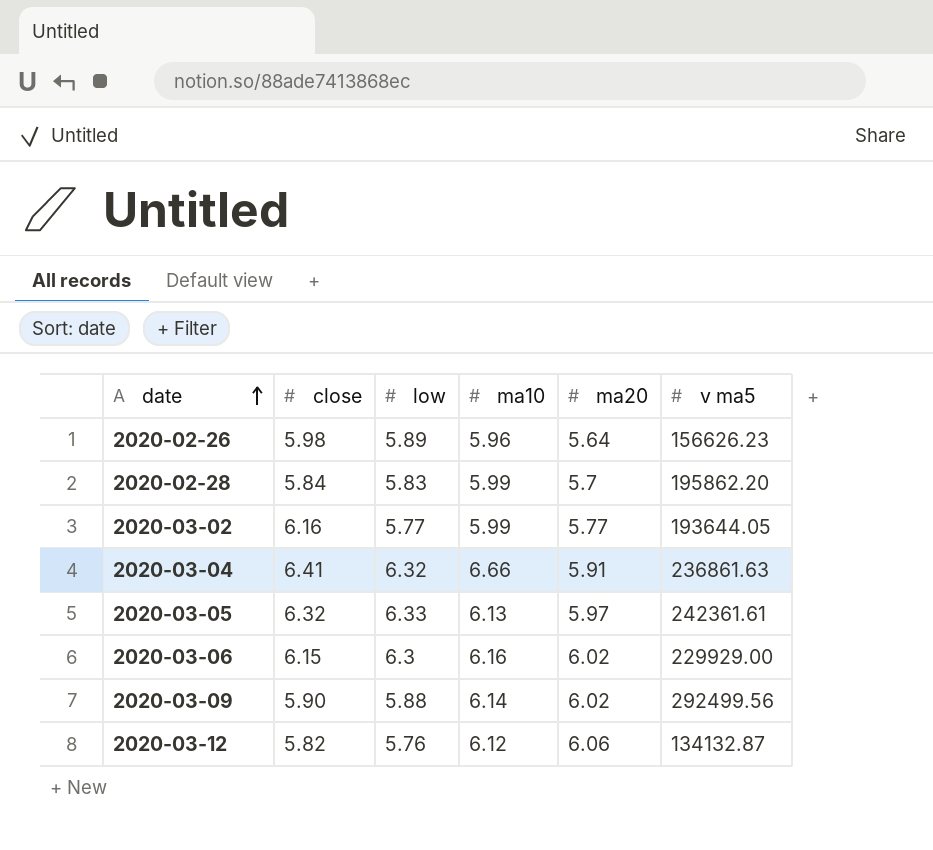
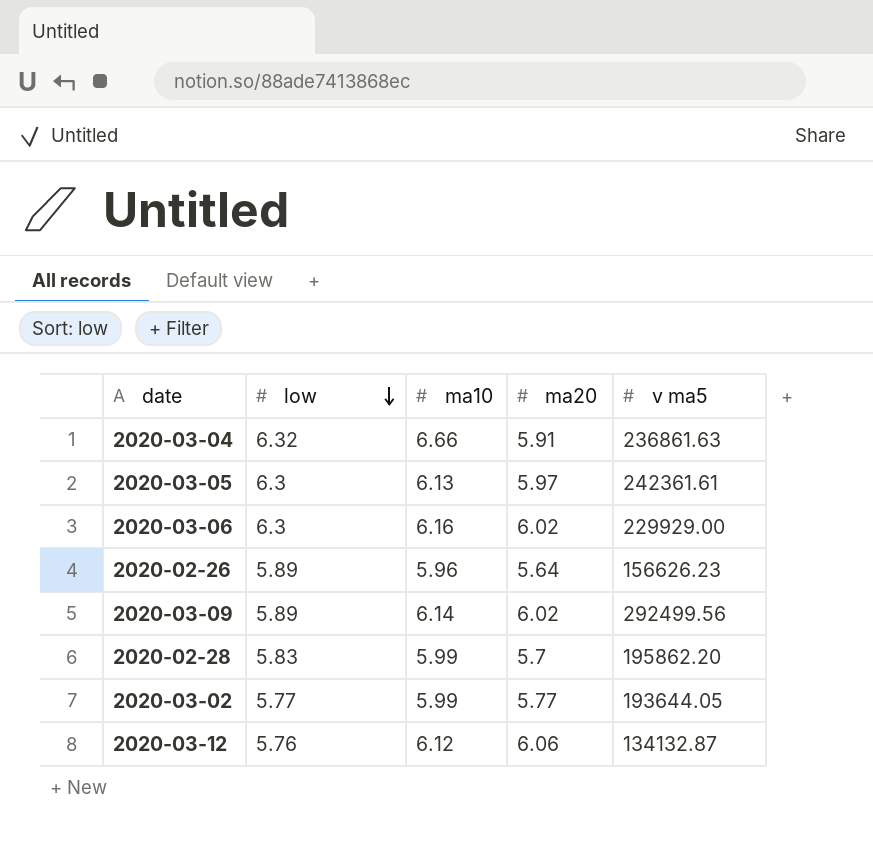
row order: date ascending -> low descending
column close | position: 2 -> none
2020-03-05 | low: 6.33 -> 6.3
2020-03-09 | low: 5.88 -> 5.89

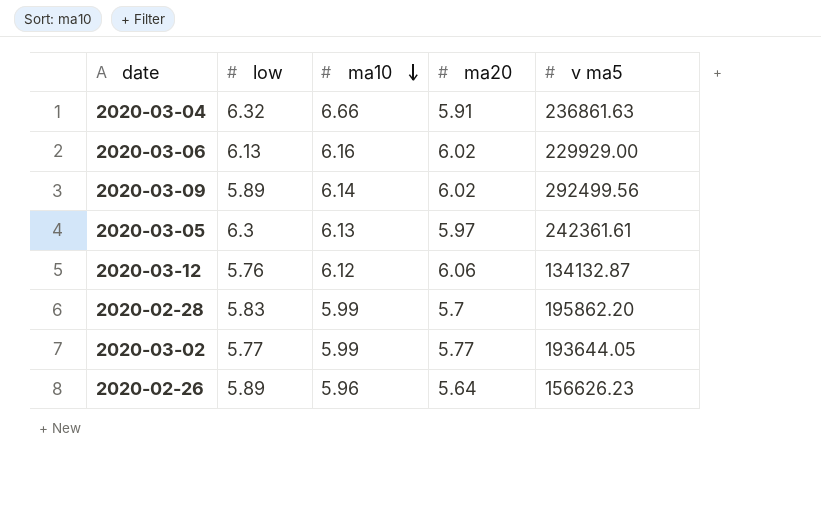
row order: low descending -> ma10 descending
2020-03-06 | low: 6.3 -> 6.13

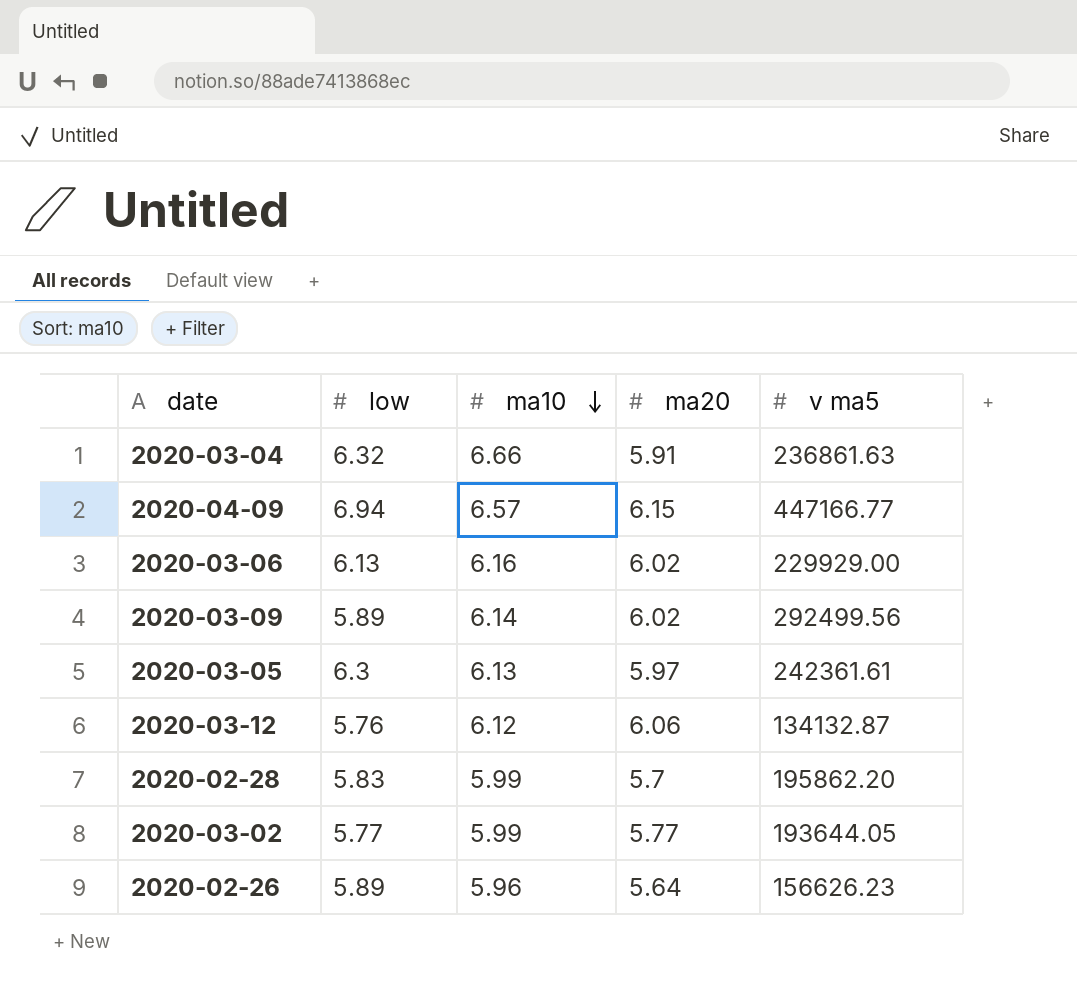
row 2020-04-09: none -> 6.94 | 6.57 | 6.15 | 447166.77

